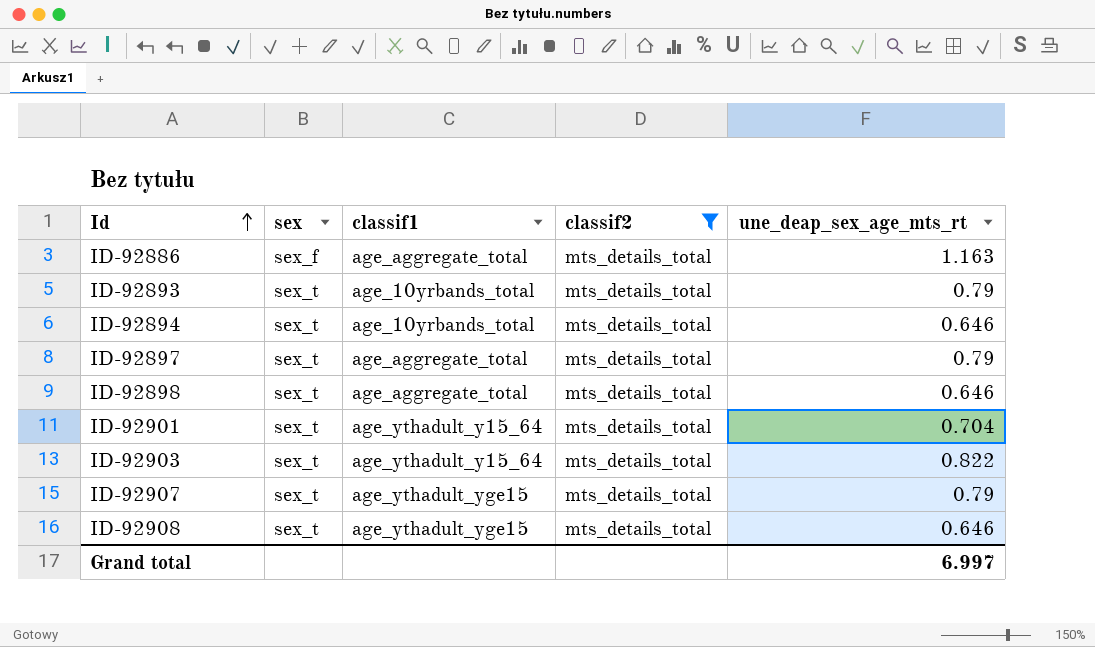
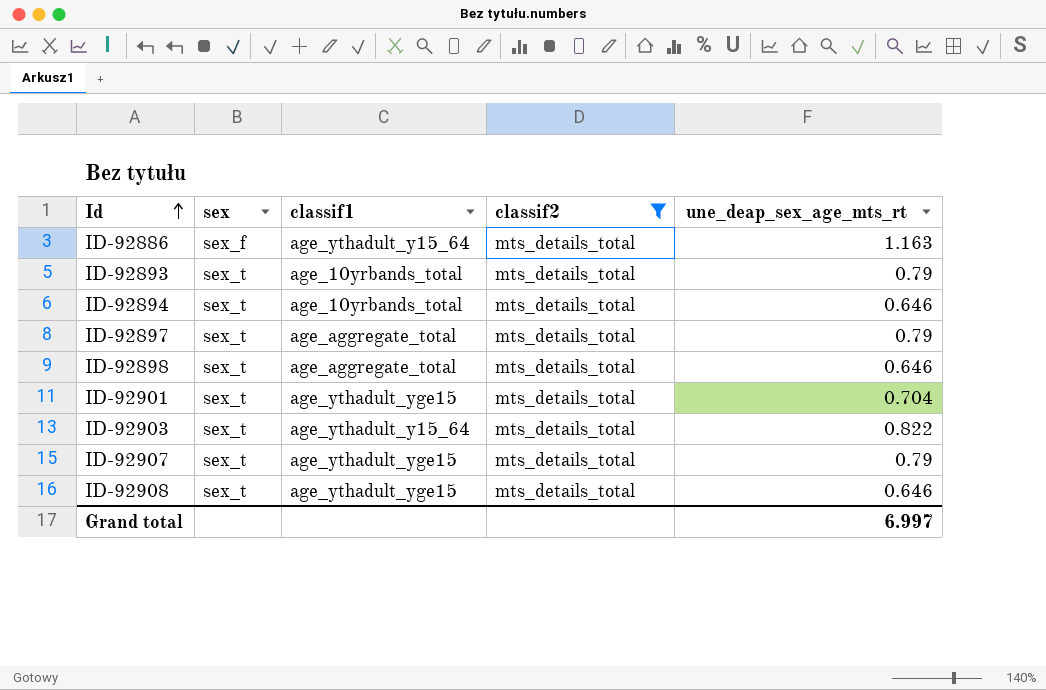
ID-92886 | classif1: age_aggregate_total -> age_ythadult_y15_64
ID-92901 | classif1: age_ythadult_y15_64 -> age_ythadult_yge15

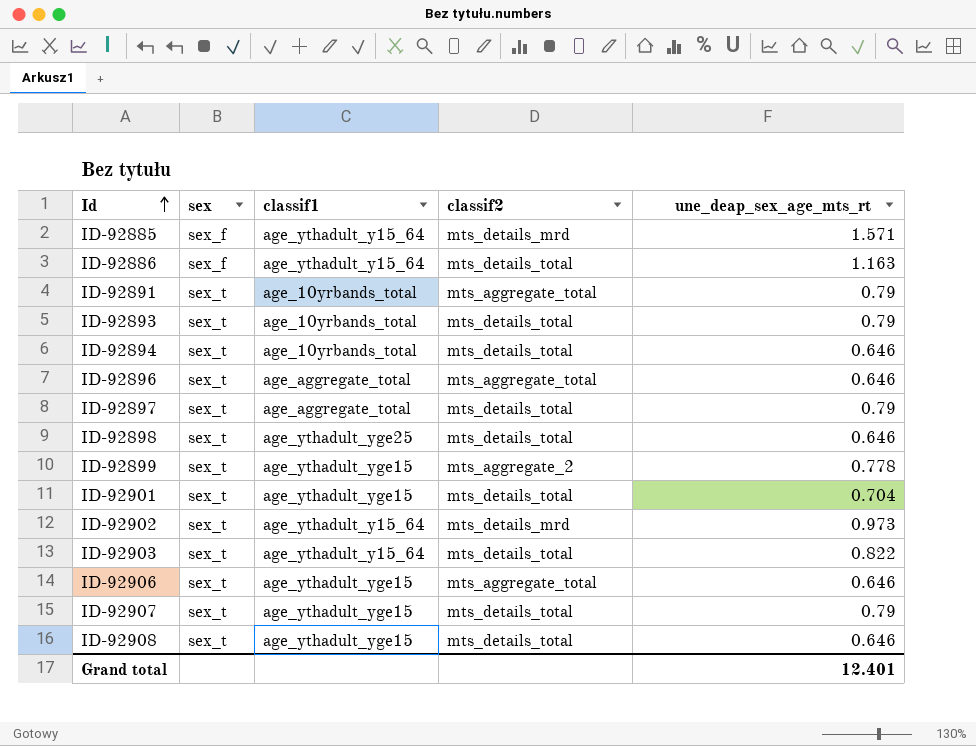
filter: classif2 = mts_details_total -> none
ID-92898 | classif1: age_aggregate_total -> age_ythadult_yge25
Grand total | une_deap_sex_age_mts_rt: 6.997 -> 12.401

